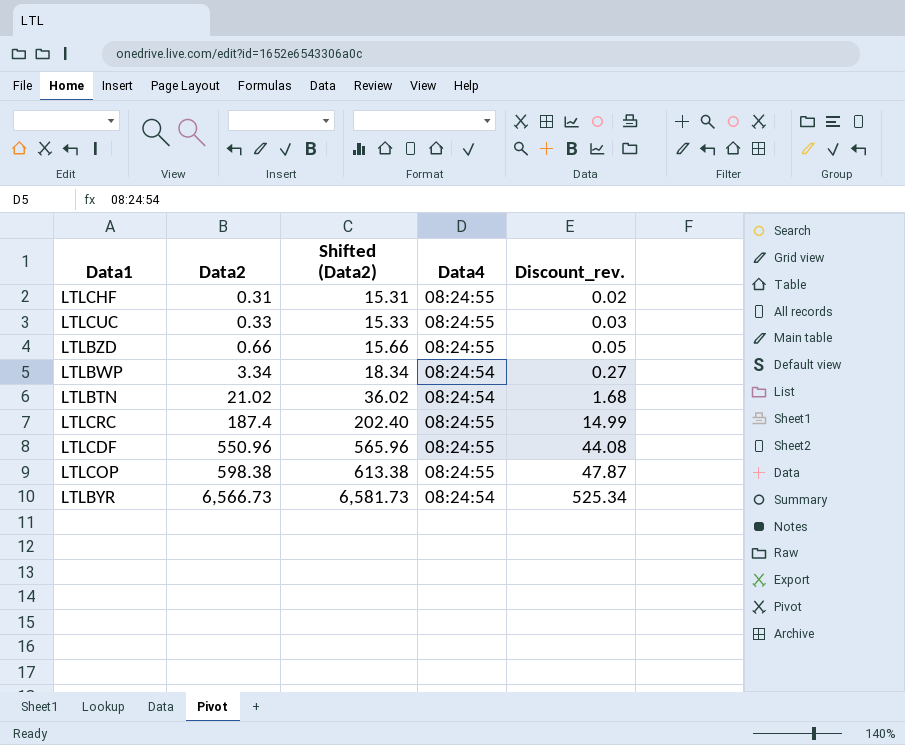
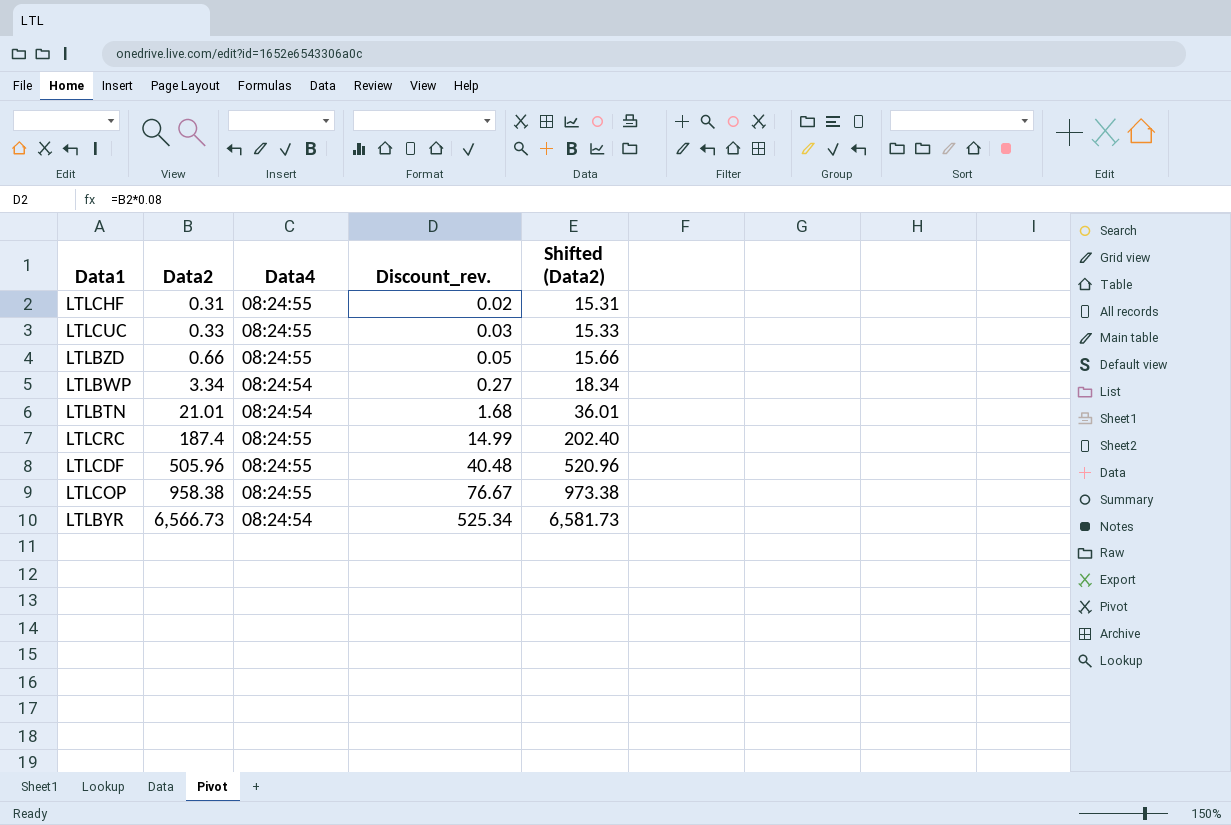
column Shifted (Data2) | position: 3 -> 5
LTLBTN | Data2: 21.02 -> 21.01
LTLBTN | Shifted (Data2): 36.02 -> 36.01
LTLCDF | Data2: 550.96 -> 505.96
LTLCDF | Discount_rev.: 44.08 -> 40.48
LTLCDF | Shifted (Data2): 565.96 -> 520.96
LTLCOP | Data2: 598.38 -> 958.38
LTLCOP | Discount_rev.: 47.87 -> 76.67
LTLCOP | Shifted (Data2): 613.38 -> 973.38

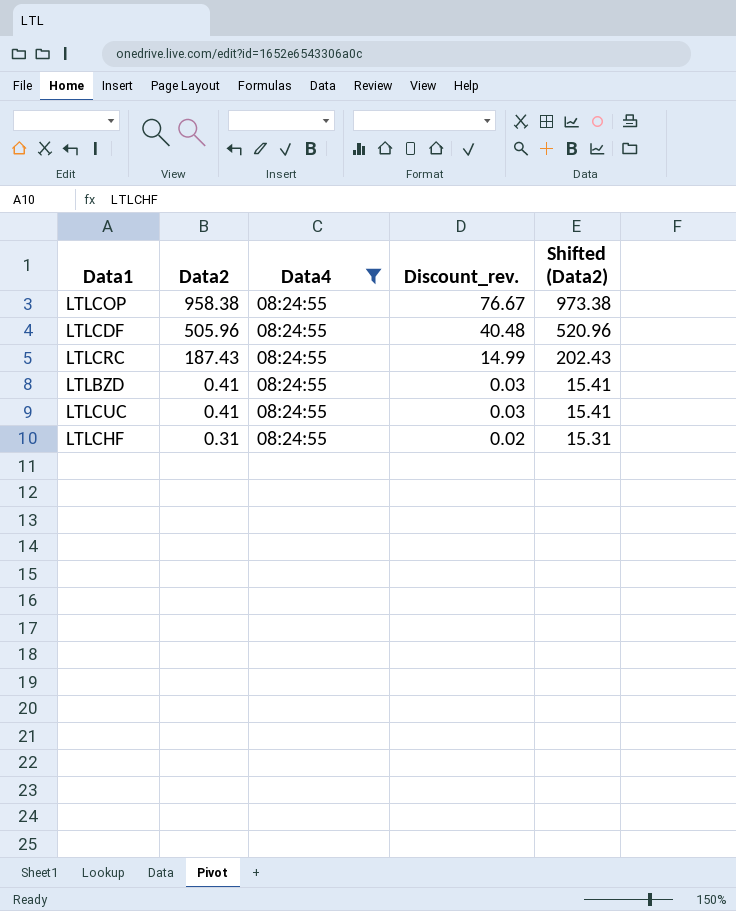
filter: none -> Data4 = 08:24:55
row order: Data2 ascending -> Data2 descending
LTLCRC | Data2: 187.4 -> 187.43
LTLCRC | Shifted (Data2): 202.40 -> 202.43
LTLBZD | Data2: 0.66 -> 0.41
LTLBZD | Discount_rev.: 0.05 -> 0.03
LTLBZD | Shifted (Data2): 15.66 -> 15.41
LTLCUC | Data2: 0.33 -> 0.41
LTLCUC | Shifted (Data2): 15.33 -> 15.41

